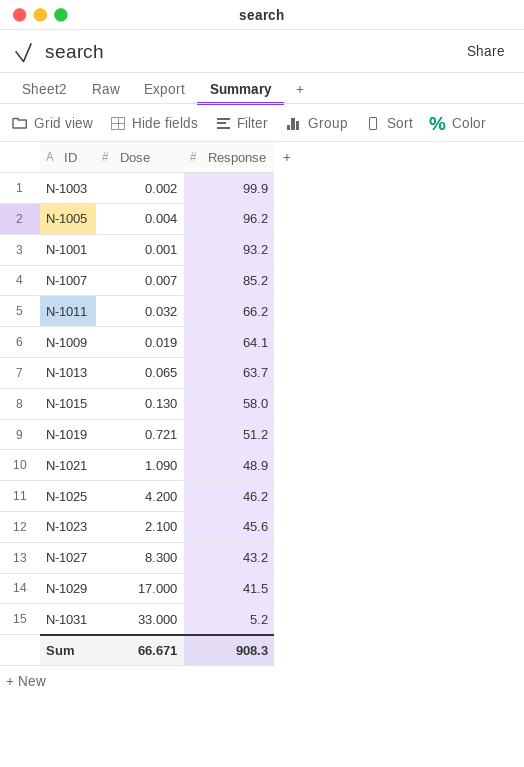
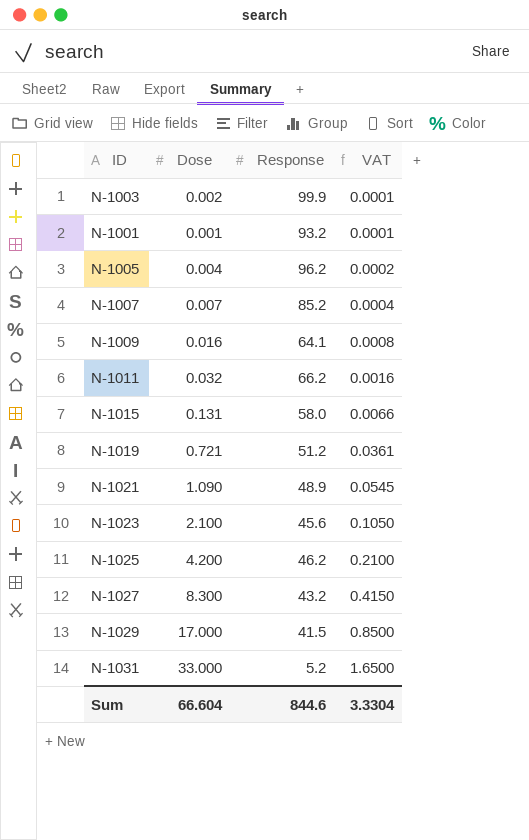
row order: Response descending -> VAT ascending
column VAT | formula: none -> [Dose] * 0.05
row N-1013: 0.065 | 63.7 -> none
N-1009 | Dose: 0.019 -> 0.016
N-1015 | Dose: 0.130 -> 0.131
Sum | Dose: 66.671 -> 66.604
Sum | Response: 908.3 -> 844.6

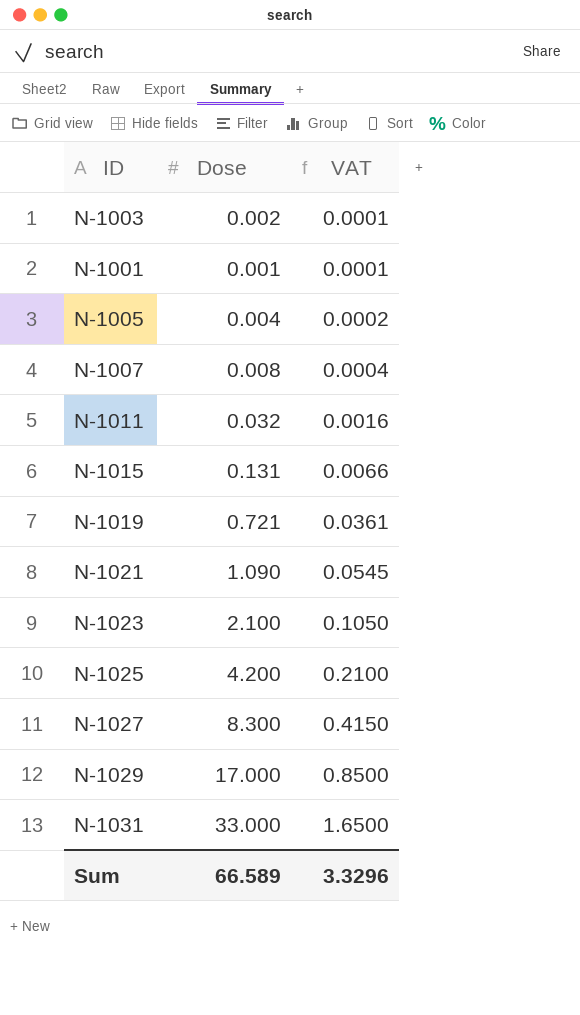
column Response | position: 3 -> none
row N-1009: 0.016 | 64.1 | 0.0008 -> none
N-1007 | Dose: 0.007 -> 0.008
Sum | Dose: 66.604 -> 66.589
Sum | VAT: 3.3304 -> 3.3296

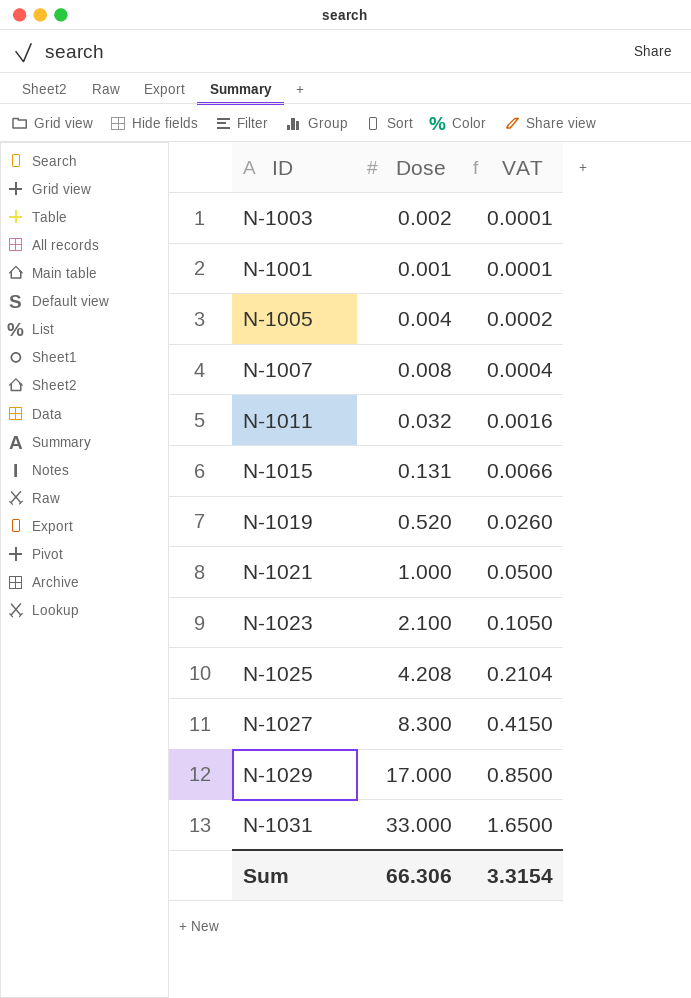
N-1019 | Dose: 0.721 -> 0.520
N-1019 | VAT: 0.0361 -> 0.0260
N-1021 | Dose: 1.090 -> 1.000
N-1021 | VAT: 0.0545 -> 0.0500
N-1025 | Dose: 4.200 -> 4.208
N-1025 | VAT: 0.2100 -> 0.2104
Sum | Dose: 66.589 -> 66.306
Sum | VAT: 3.3296 -> 3.3154

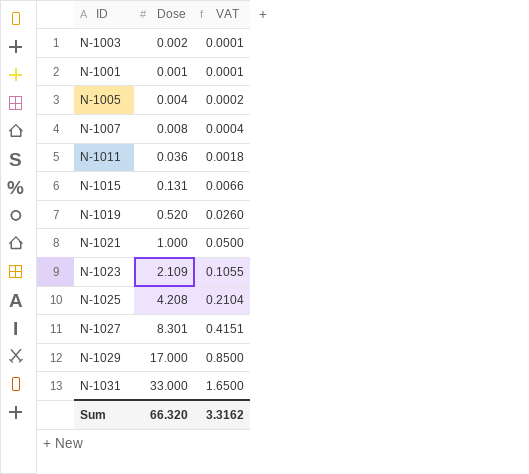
N-1011 | Dose: 0.032 -> 0.036
N-1011 | VAT: 0.0016 -> 0.0018
N-1023 | Dose: 2.100 -> 2.109
N-1023 | VAT: 0.1050 -> 0.1055
N-1027 | Dose: 8.300 -> 8.301
N-1027 | VAT: 0.4150 -> 0.4151
Sum | Dose: 66.306 -> 66.320
Sum | VAT: 3.3154 -> 3.3162

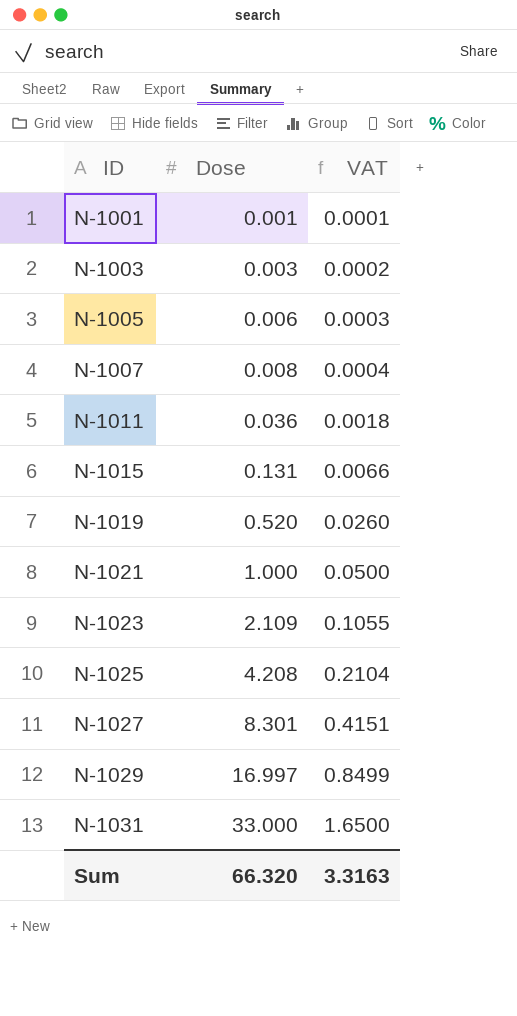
row order: VAT ascending -> ID ascending
N-1003 | Dose: 0.002 -> 0.003
N-1003 | VAT: 0.0001 -> 0.0002
N-1005 | Dose: 0.004 -> 0.006
N-1005 | VAT: 0.0002 -> 0.0003
N-1029 | Dose: 17.000 -> 16.997
N-1029 | VAT: 0.8500 -> 0.8499
Sum | VAT: 3.3162 -> 3.3163

